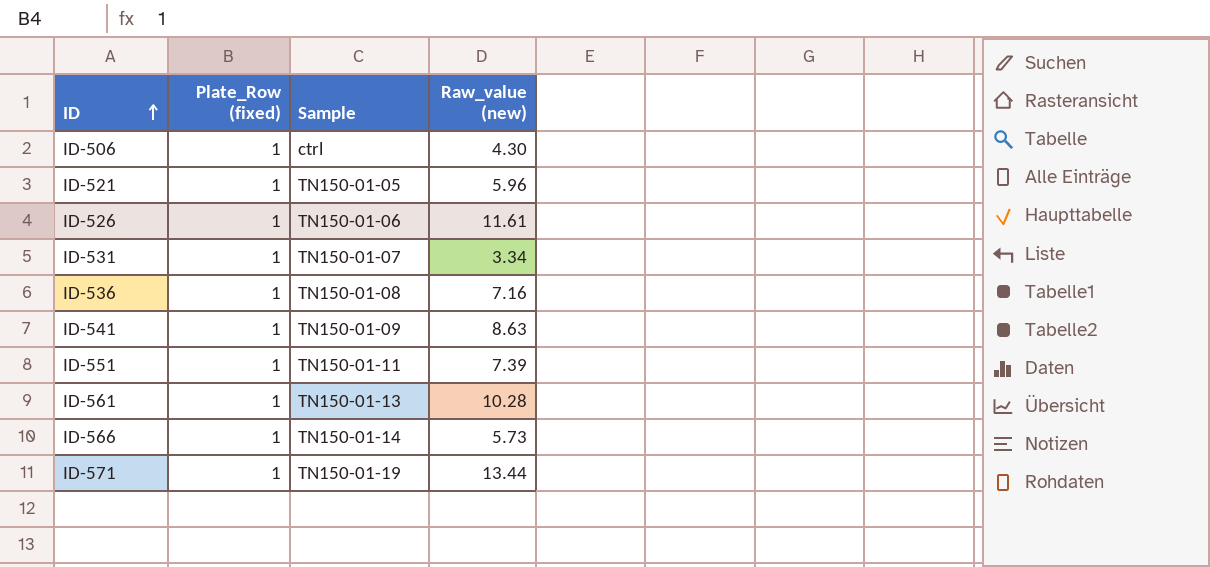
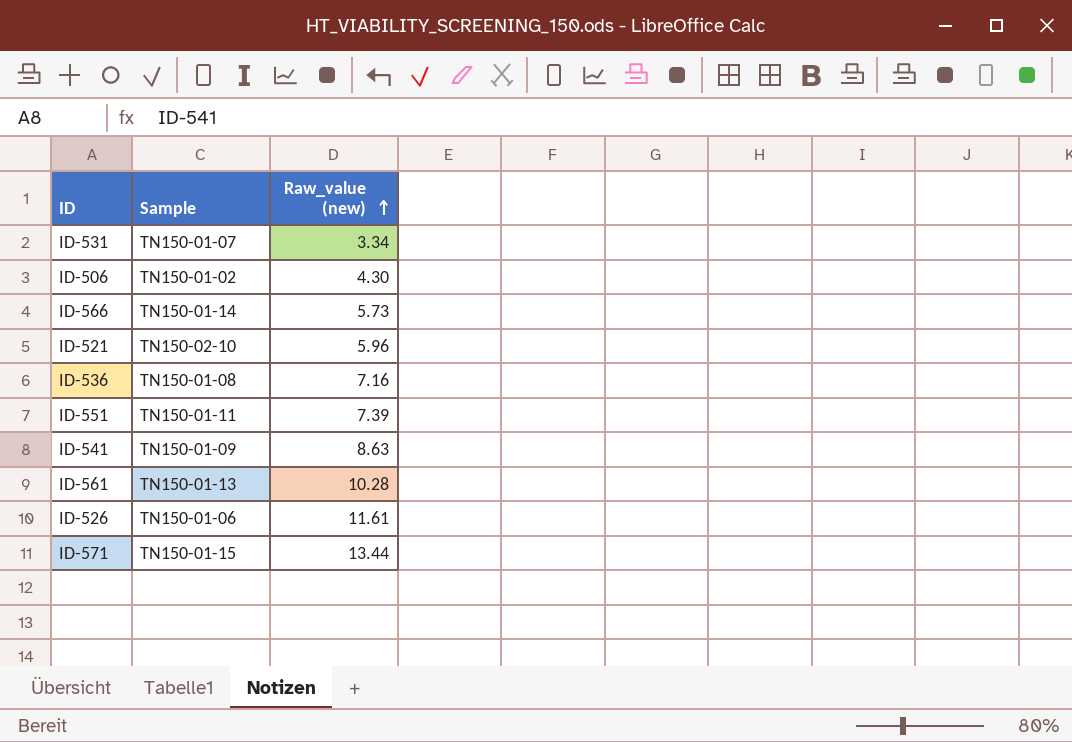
row order: ID ascending -> Raw_value (new) ascending
column Plate_Row (fixed) | position: 2 -> none
ID-506 | Sample: ctrl -> TN150-01-02
ID-521 | Sample: TN150-01-05 -> TN150-02-10
ID-571 | Sample: TN150-01-19 -> TN150-01-15

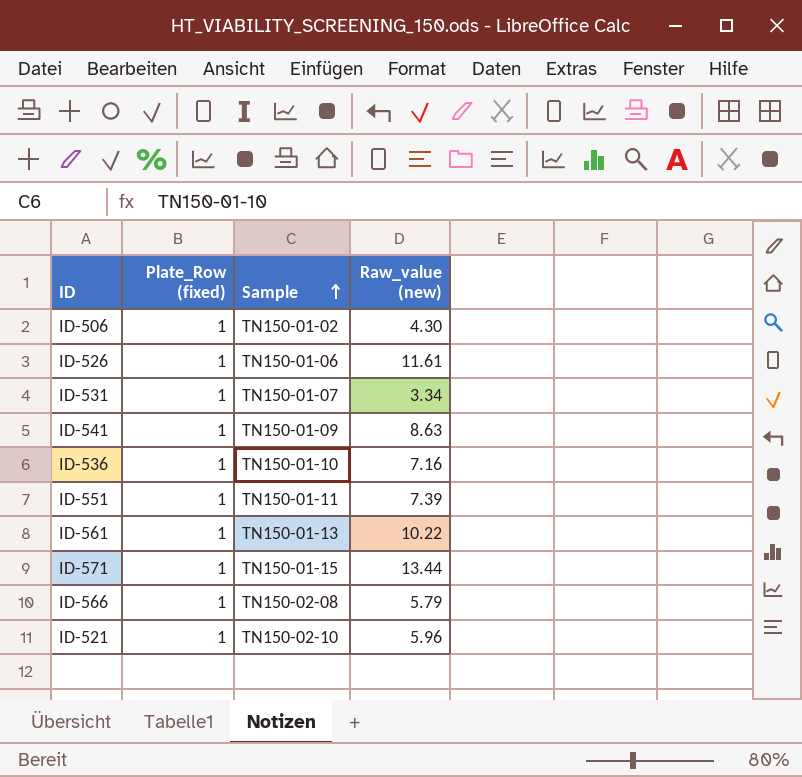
row order: Raw_value (new) ascending -> Sample ascending
column Plate_Row (fixed) | position: none -> 2
ID-536 | Sample: TN150-01-08 -> TN150-01-10
ID-561 | Raw_value (new): 10.28 -> 10.22
ID-566 | Sample: TN150-01-14 -> TN150-02-08
ID-566 | Raw_value (new): 5.73 -> 5.79

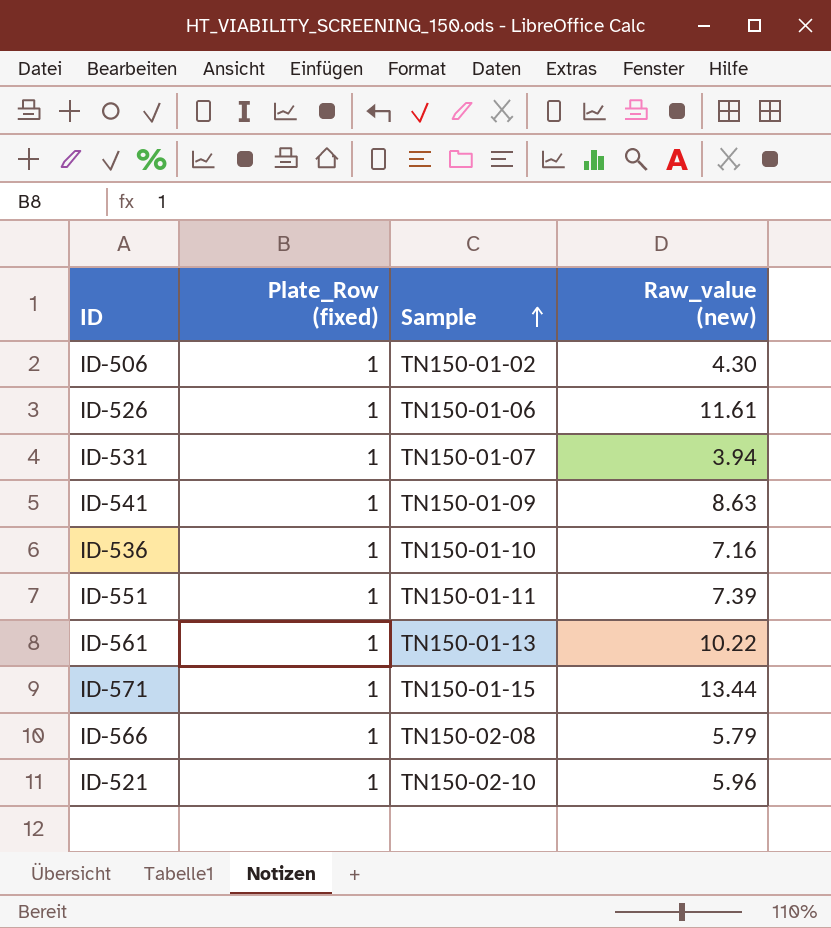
ID-531 | Raw_value (new): 3.34 -> 3.94

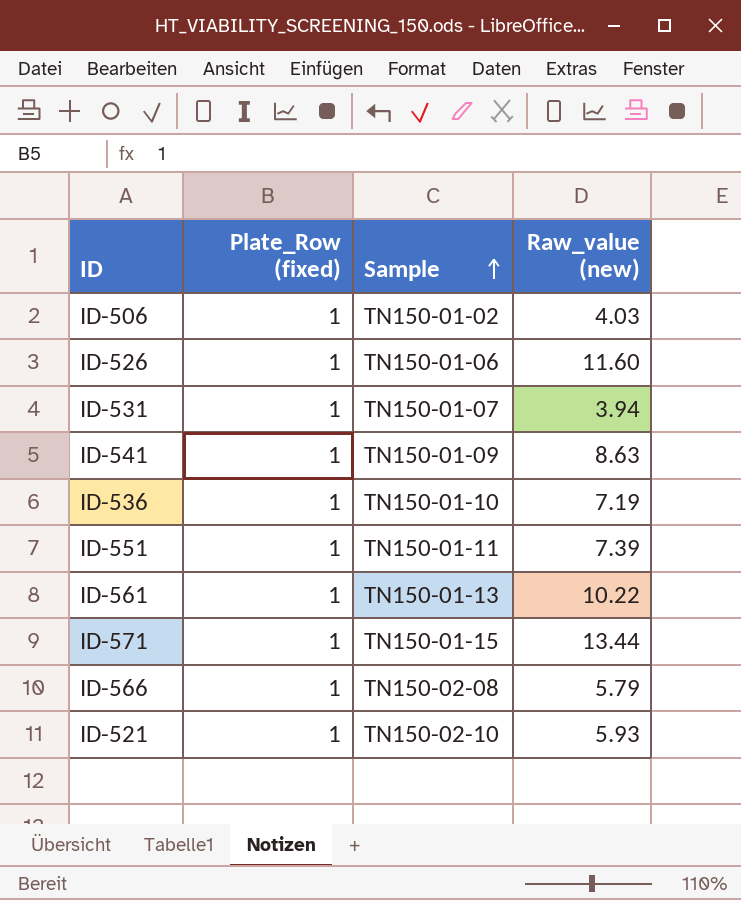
ID-506 | Raw_value (new): 4.30 -> 4.03
ID-526 | Raw_value (new): 11.61 -> 11.60
ID-536 | Raw_value (new): 7.16 -> 7.19
ID-521 | Raw_value (new): 5.96 -> 5.93

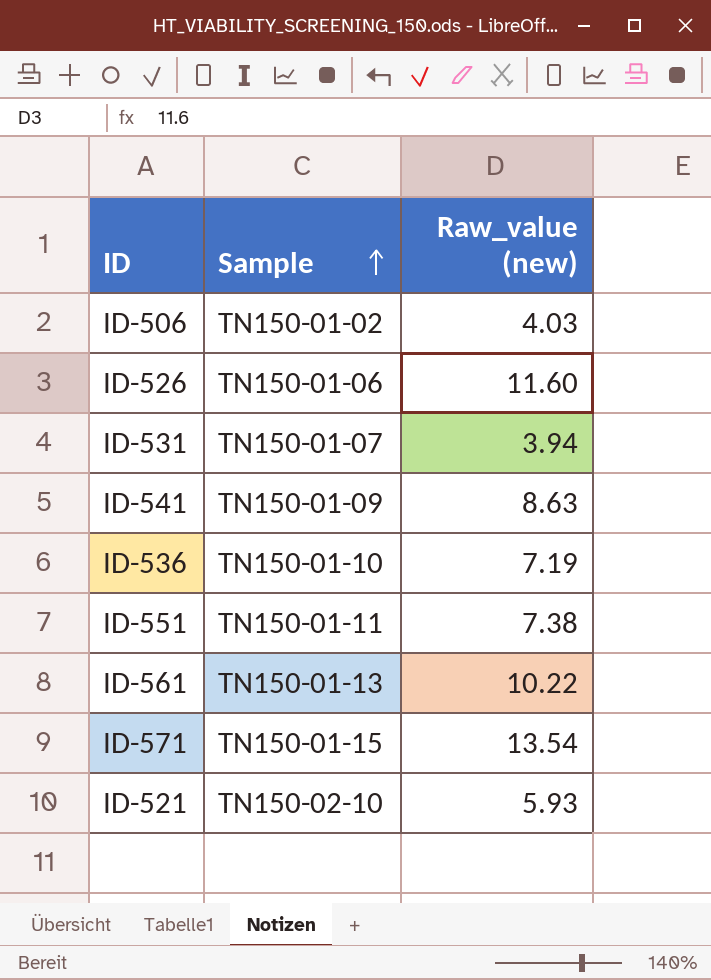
column Plate_Row (fixed) | position: 2 -> none
row ID-566: 1 | TN150-02-08 | 5.79 -> none
ID-551 | Raw_value (new): 7.39 -> 7.38
ID-571 | Raw_value (new): 13.44 -> 13.54

